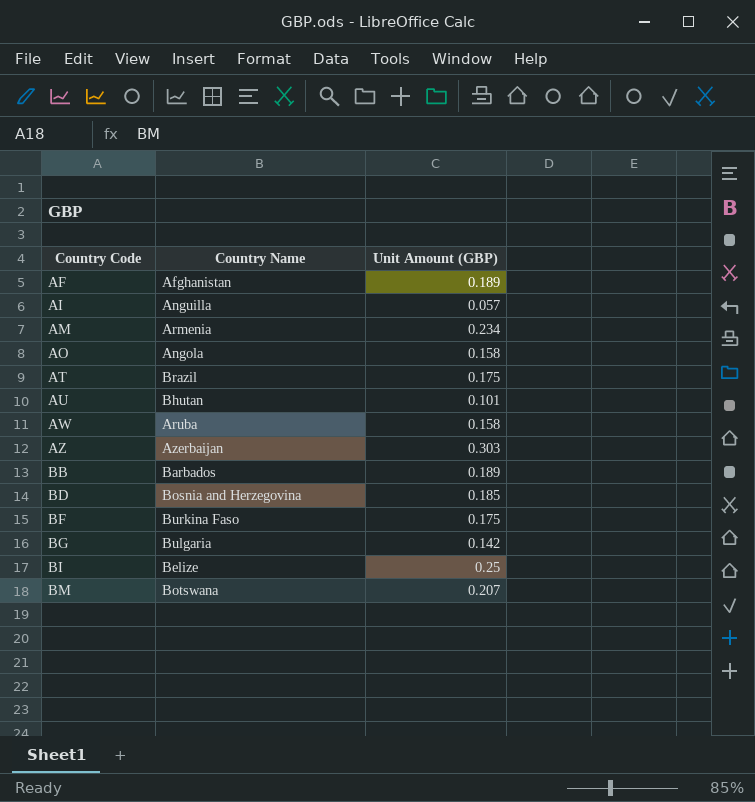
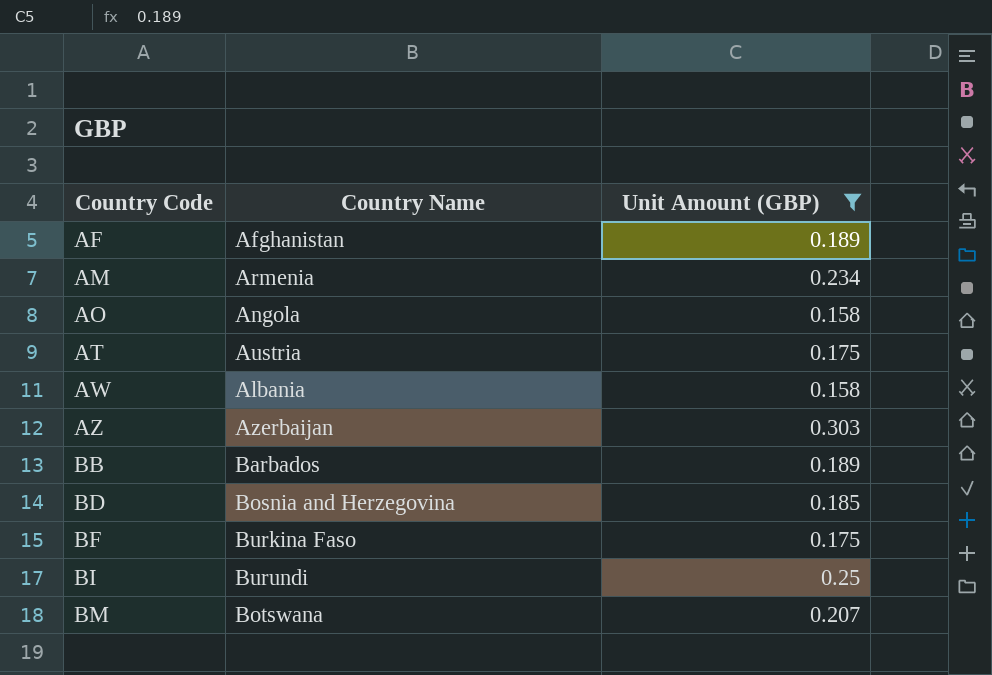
filter: none -> Unit Amount (GBP) >= 0.158
AT | Country Name: Brazil -> Austria
AW | Country Name: Aruba -> Albania
BI | Country Name: Belize -> Burundi

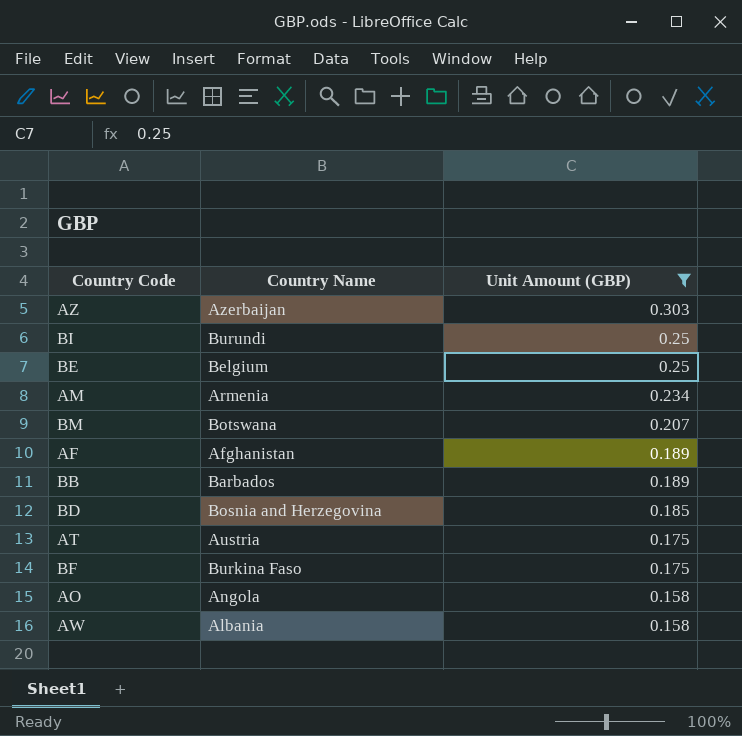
row order: Country Code ascending -> Unit Amount (GBP) descending
row BE: none -> Belgium | 0.25

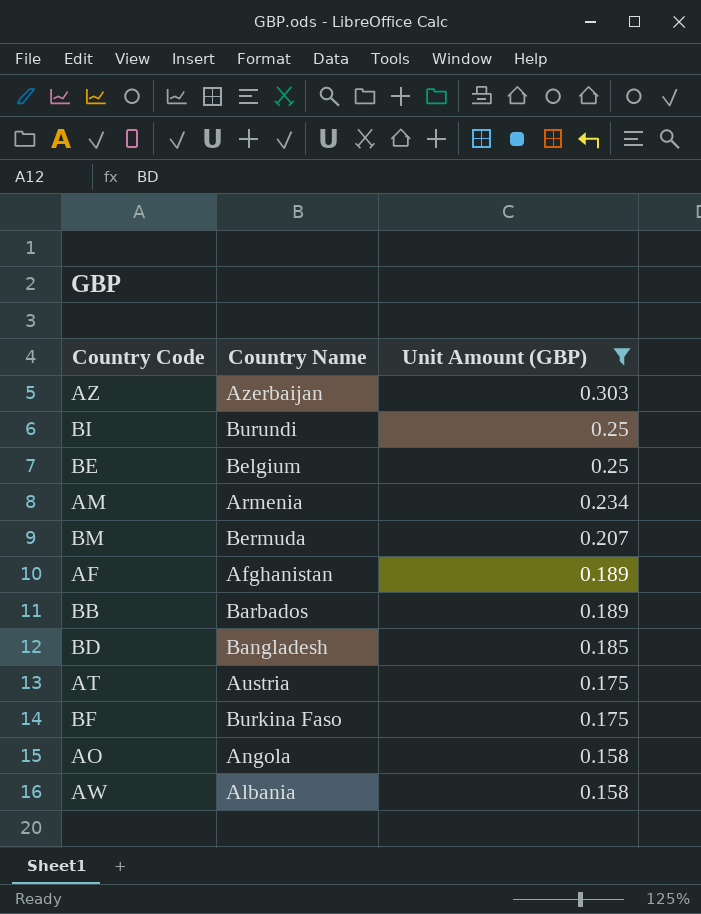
BM | Country Name: Botswana -> Bermuda
BD | Country Name: Bosnia and Herzegovina -> Bangladesh

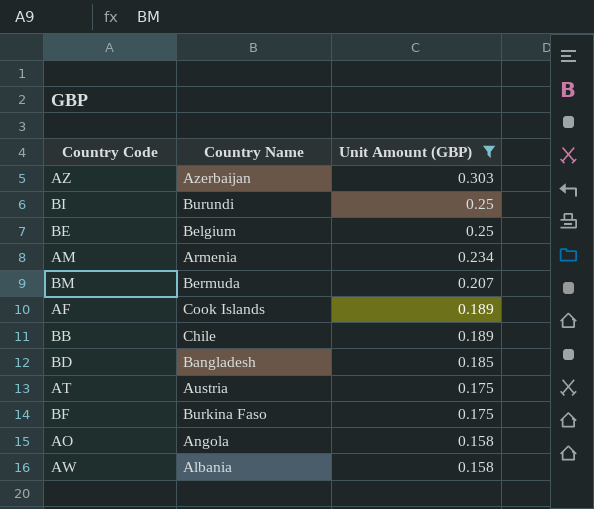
AF | Country Name: Afghanistan -> Cook Islands
BB | Country Name: Barbados -> Chile

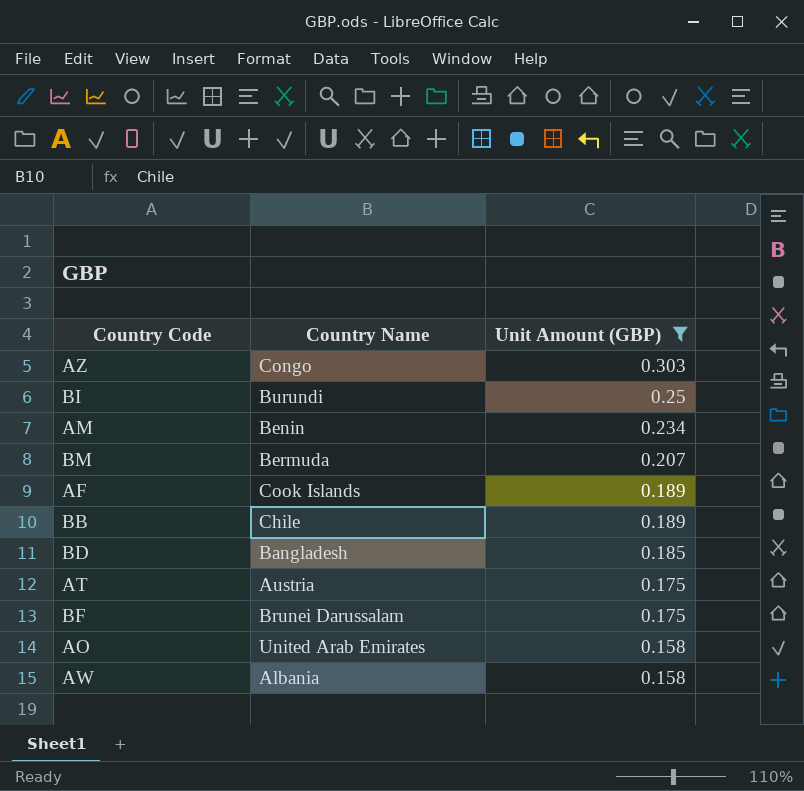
row BE: Belgium | 0.25 -> none
AZ | Country Name: Azerbaijan -> Congo
AM | Country Name: Armenia -> Benin
BF | Country Name: Burkina Faso -> Brunei Darussalam
AO | Country Name: Angola -> United Arab Emirates

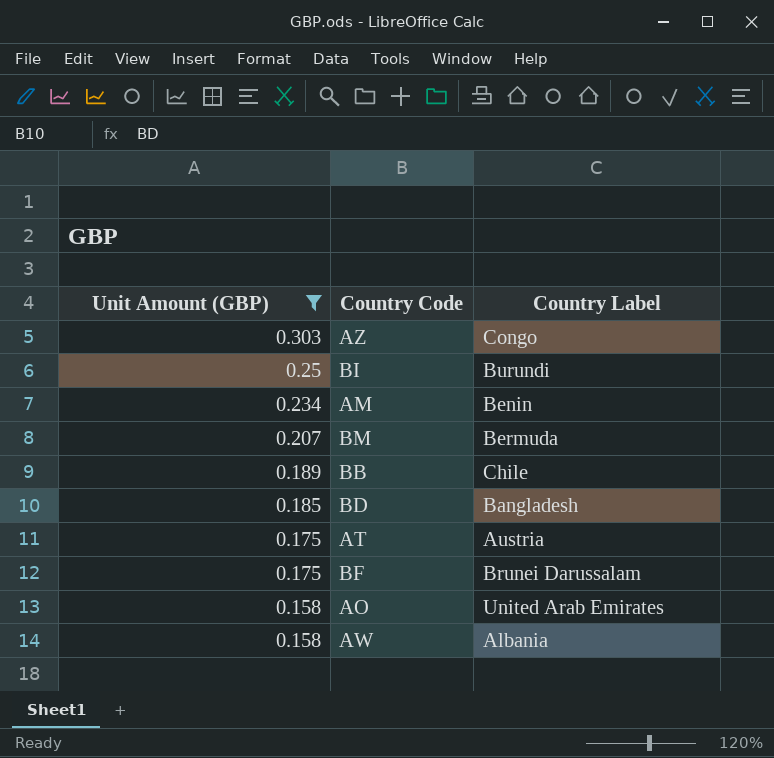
column Unit Amount (GBP) | position: 3 -> 1
column name: Country Name -> Country Label
row AF: Cook Islands | 0.189 -> none

